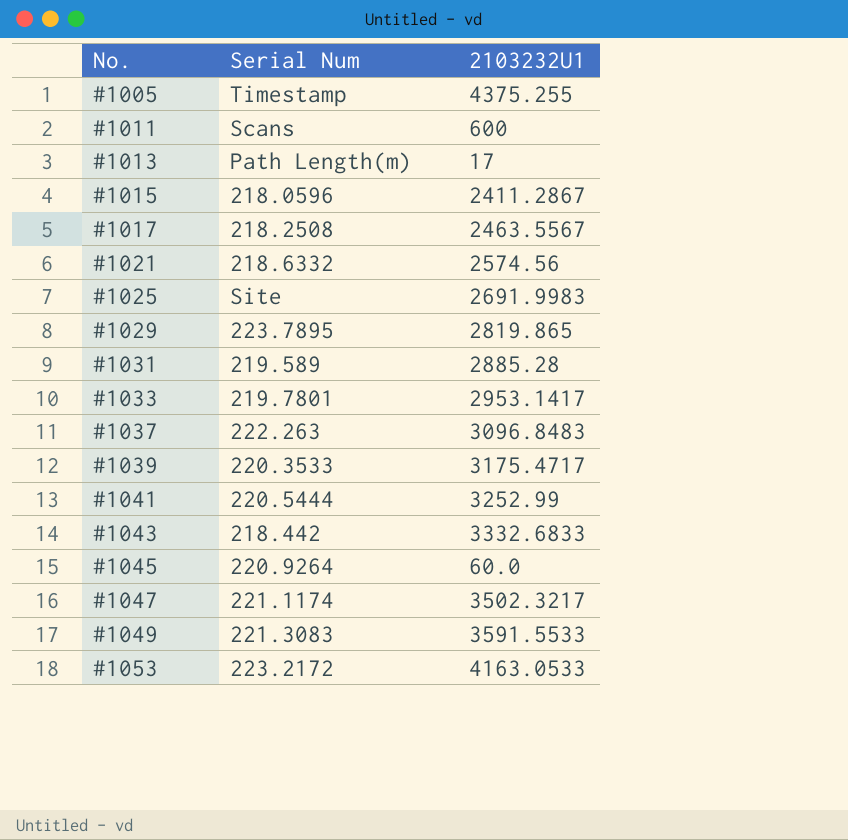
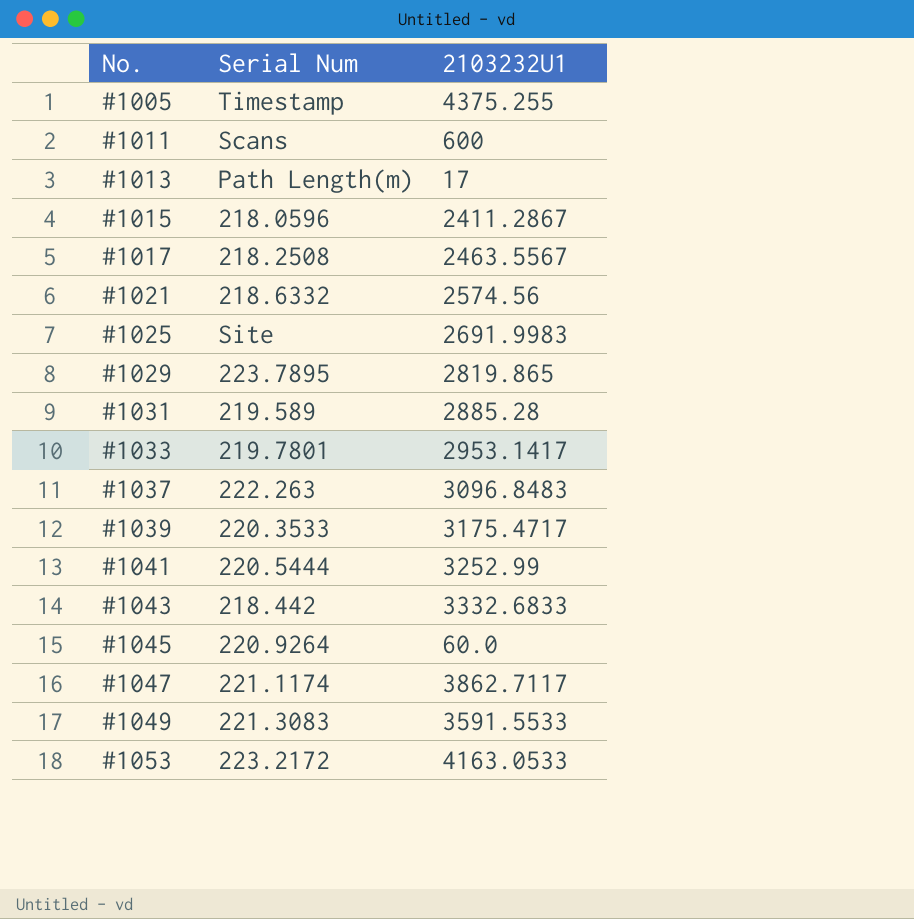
#1047 | 2103232U1: 3502.3217 -> 3862.7117

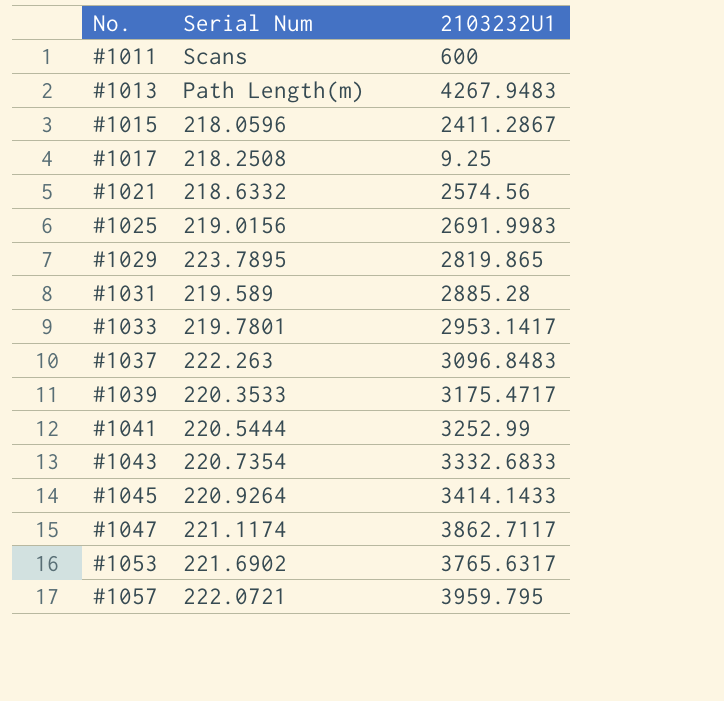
row #1005: Timestamp | 4375.255 -> none
row #1049: 221.3083 | 3591.5533 -> none
#1013 | 2103232U1: 17 -> 4267.9483
#1017 | 2103232U1: 2463.5567 -> 9.25
#1025 | Serial Num: Site -> 219.0156
#1043 | Serial Num: 218.442 -> 220.7354
#1045 | 2103232U1: 60.0 -> 3414.1433
#1053 | Serial Num: 223.2172 -> 221.6902
#1053 | 2103232U1: 4163.0533 -> 3765.6317
row #1057: none -> 222.0721 | 3959.795

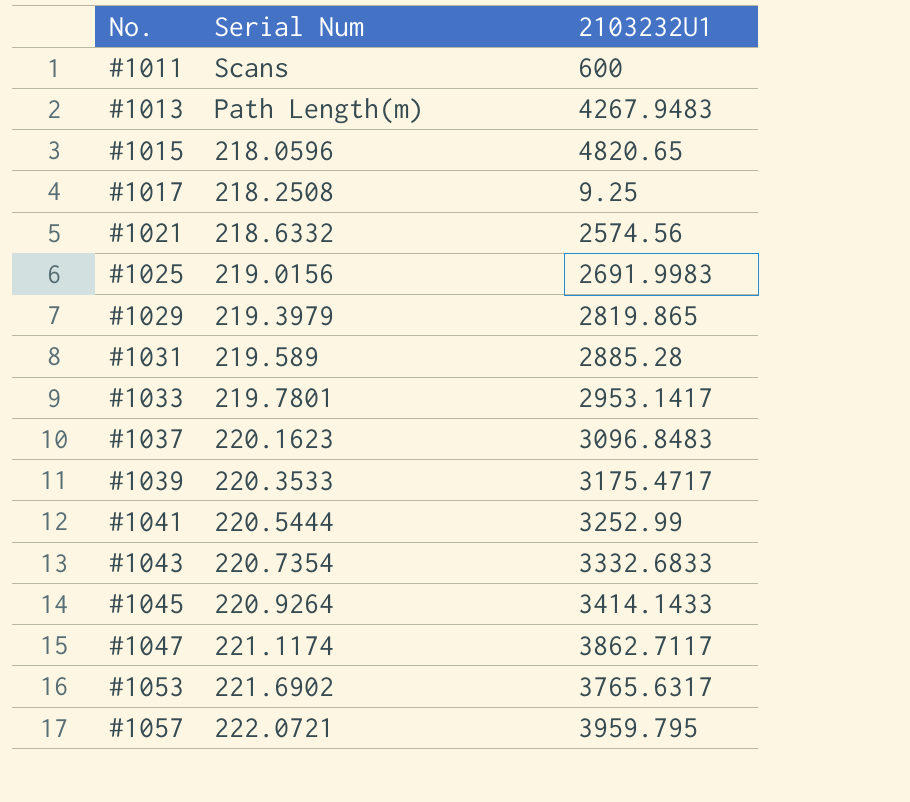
#1015 | 2103232U1: 2411.2867 -> 4820.65
#1029 | Serial Num: 223.7895 -> 219.3979
#1037 | Serial Num: 222.263 -> 220.1623

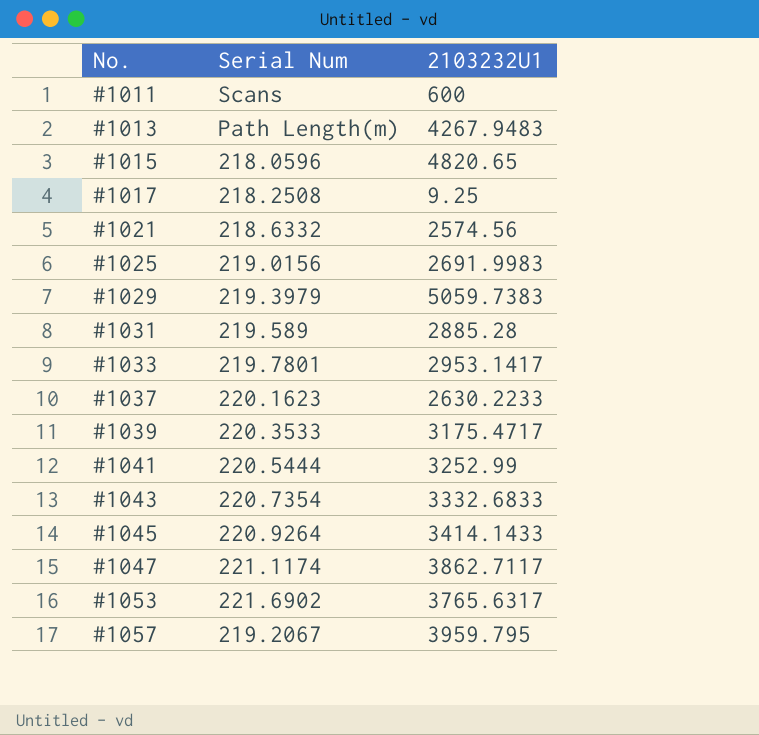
#1029 | 2103232U1: 2819.865 -> 5059.7383
#1037 | 2103232U1: 3096.8483 -> 2630.2233
#1057 | Serial Num: 222.0721 -> 219.2067

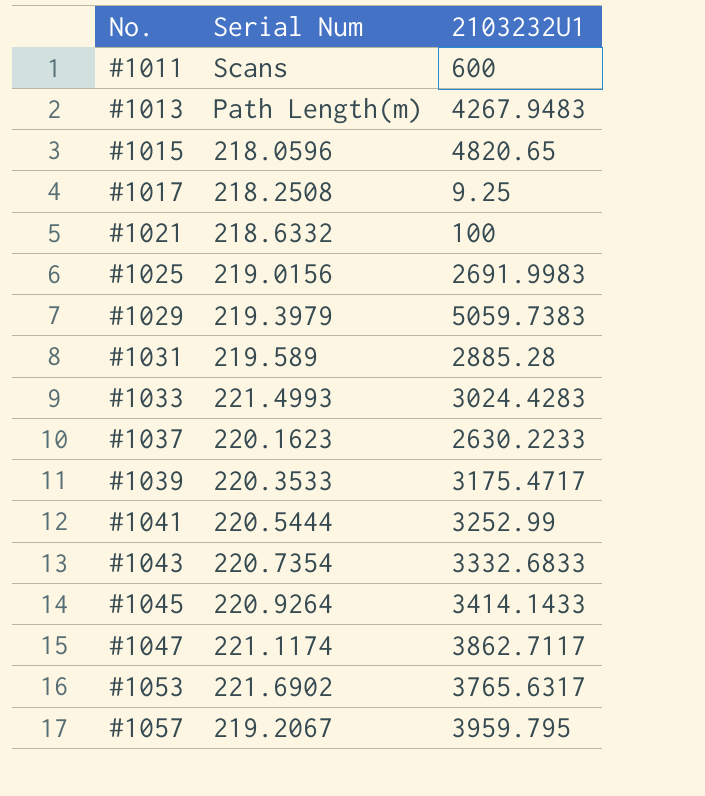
#1021 | 2103232U1: 2574.56 -> 100
#1033 | Serial Num: 219.7801 -> 221.4993
#1033 | 2103232U1: 2953.1417 -> 3024.4283

